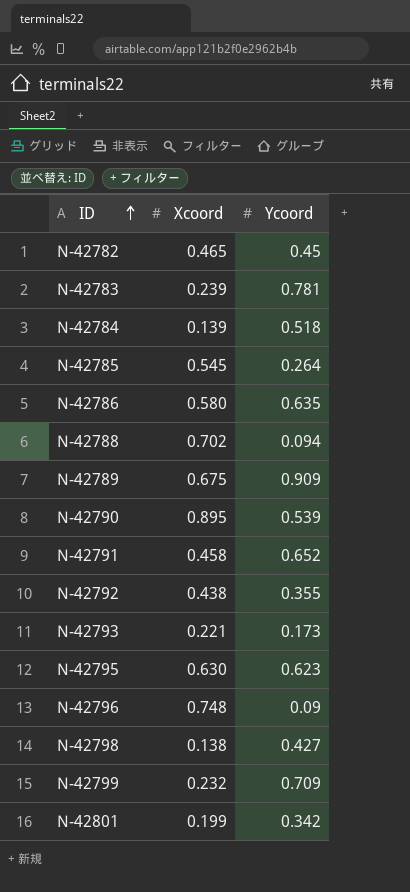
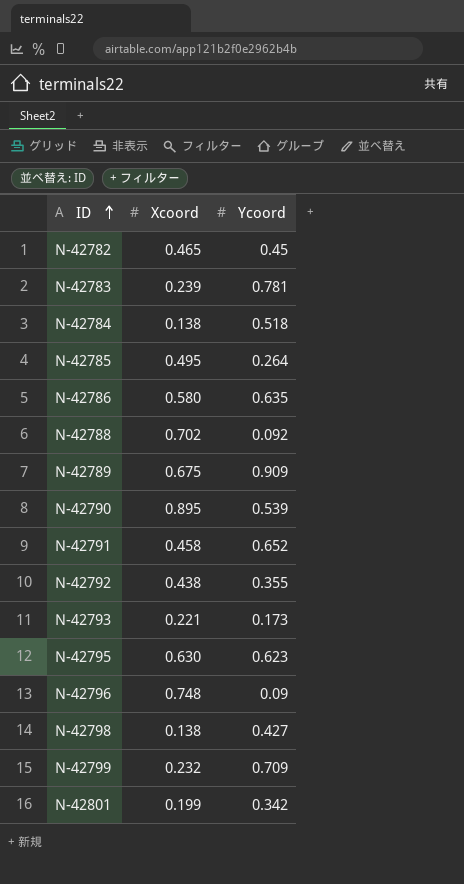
N-42784 | Xcoord: 0.139 -> 0.138
N-42785 | Xcoord: 0.545 -> 0.495
N-42788 | Ycoord: 0.094 -> 0.092

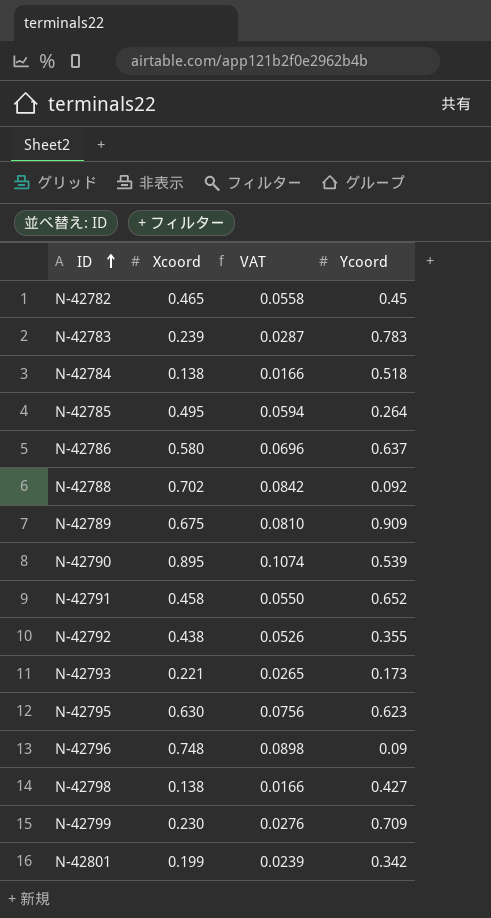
column VAT | formula: none -> [Xcoord] * 0.12
N-42783 | Ycoord: 0.781 -> 0.783
N-42786 | Ycoord: 0.635 -> 0.637
N-42799 | Xcoord: 0.232 -> 0.230

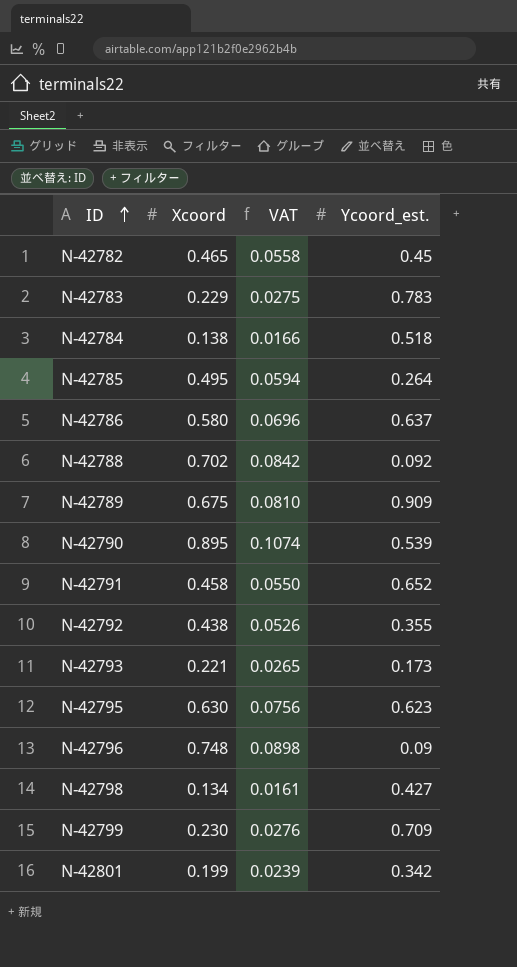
column name: Ycoord -> Ycoord_est.
N-42783 | Xcoord: 0.239 -> 0.229
N-42783 | VAT: 0.0287 -> 0.0275
N-42798 | Xcoord: 0.138 -> 0.134
N-42798 | VAT: 0.0166 -> 0.0161

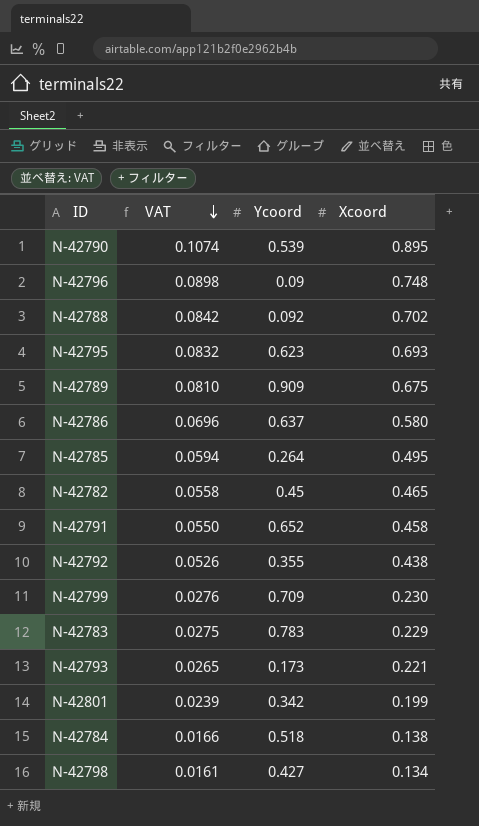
row order: ID ascending -> VAT descending
column name: Ycoord_est. -> Ycoord
column Xcoord | position: 2 -> 4
N-42795 | VAT: 0.0756 -> 0.0832
N-42795 | Xcoord: 0.630 -> 0.693

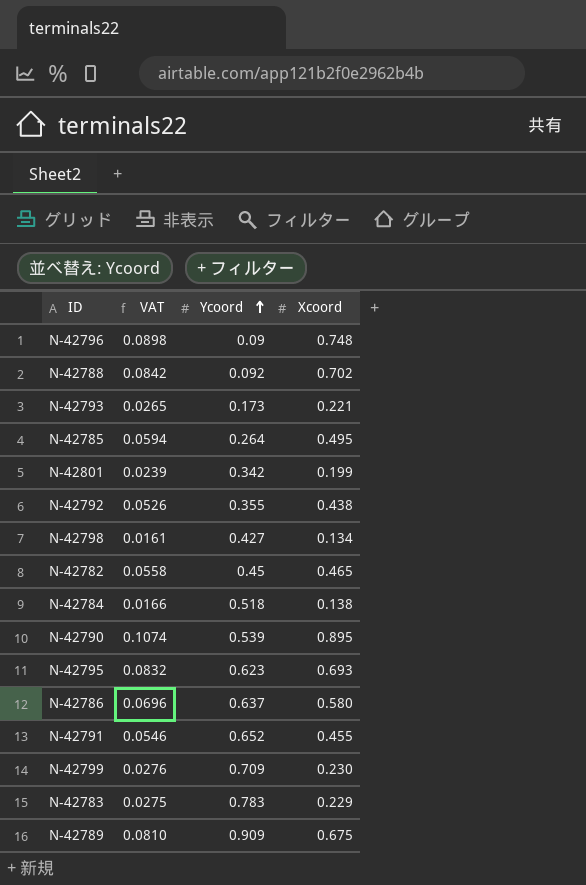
row order: VAT descending -> Ycoord ascending
N-42791 | VAT: 0.0550 -> 0.0546
N-42791 | Xcoord: 0.458 -> 0.455

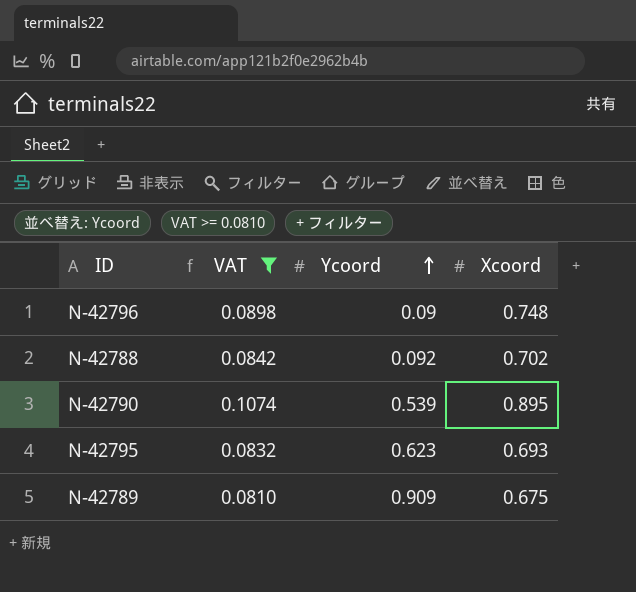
filter: none -> VAT >= 0.0810

